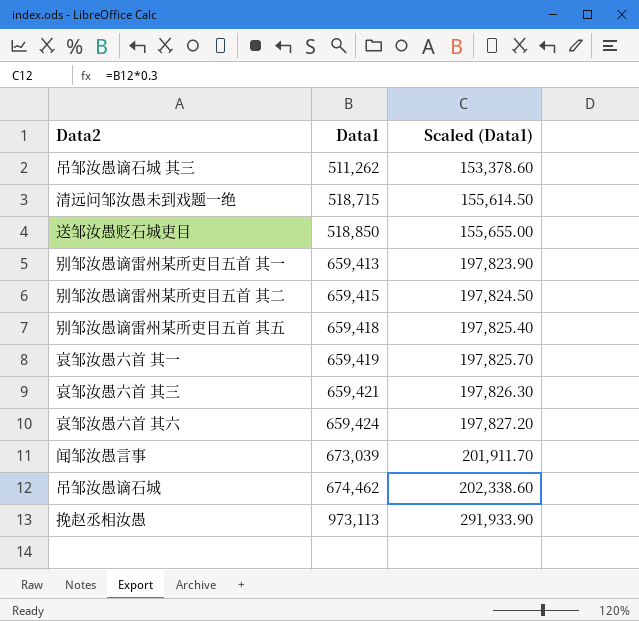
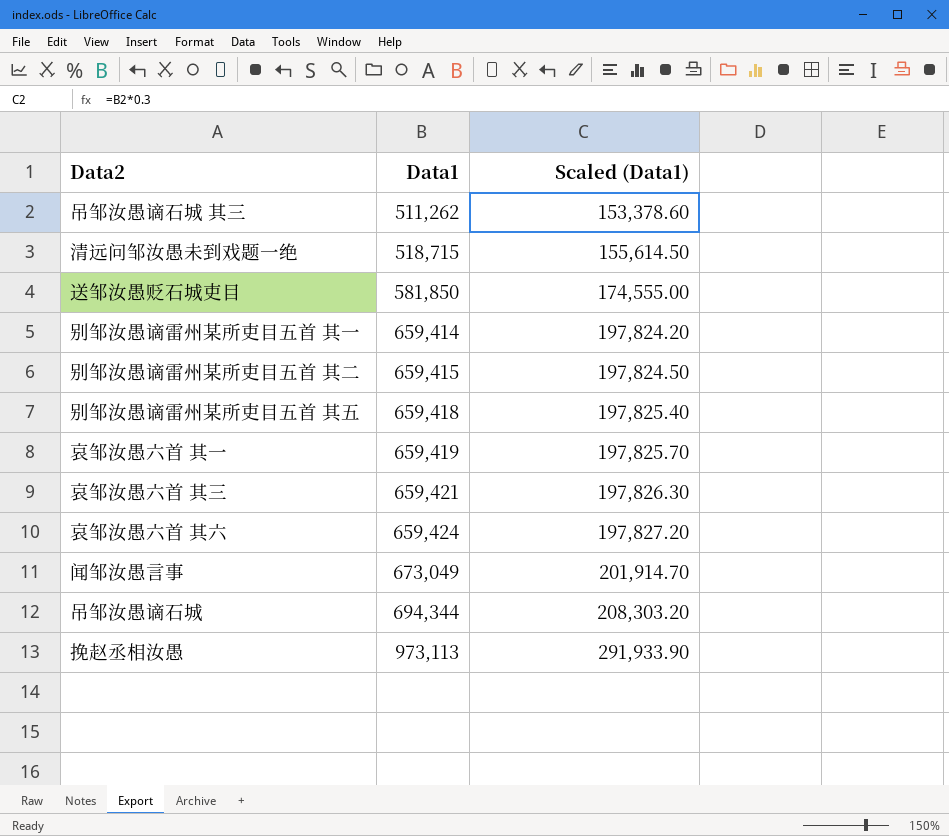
送邹汝愚贬石城吏目 | Data1: 518,850 -> 581,850
送邹汝愚贬石城吏目 | Scaled (Data1): 155,655.00 -> 174,555.00
别邹汝愚谪雷州某所吏目五首 其一 | Data1: 659,413 -> 659,414
别邹汝愚谪雷州某所吏目五首 其一 | Scaled (Data1): 197,823.90 -> 197,824.20
闻邹汝愚言事 | Data1: 673,039 -> 673,049
闻邹汝愚言事 | Scaled (Data1): 201,911.70 -> 201,914.70
吊邹汝愚谪石城 | Data1: 674,462 -> 694,344
吊邹汝愚谪石城 | Scaled (Data1): 202,338.60 -> 208,303.20

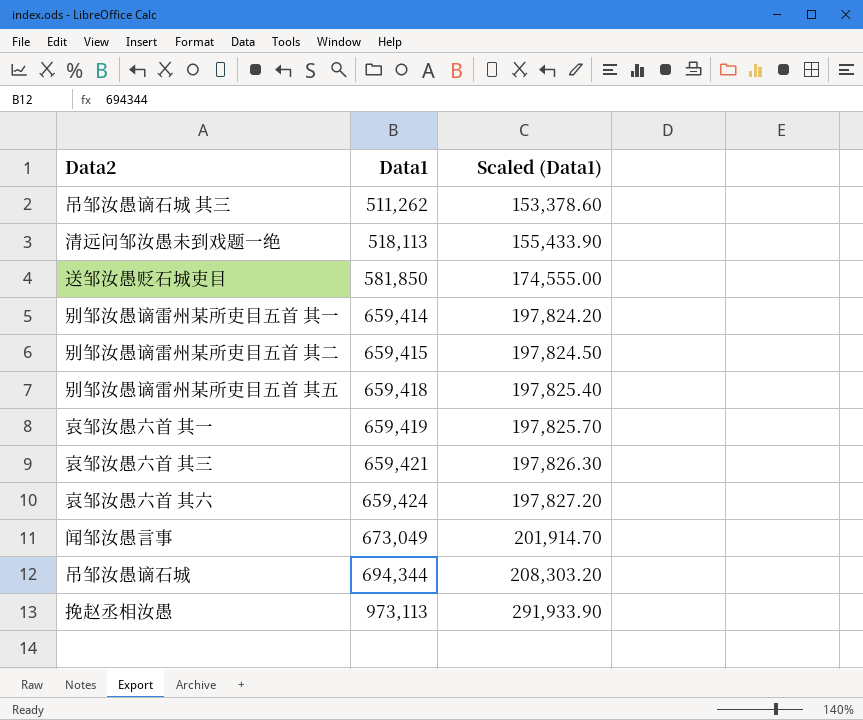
清远问邹汝愚未到戏题一绝 | Data1: 518,715 -> 518,113
清远问邹汝愚未到戏题一绝 | Scaled (Data1): 155,614.50 -> 155,433.90

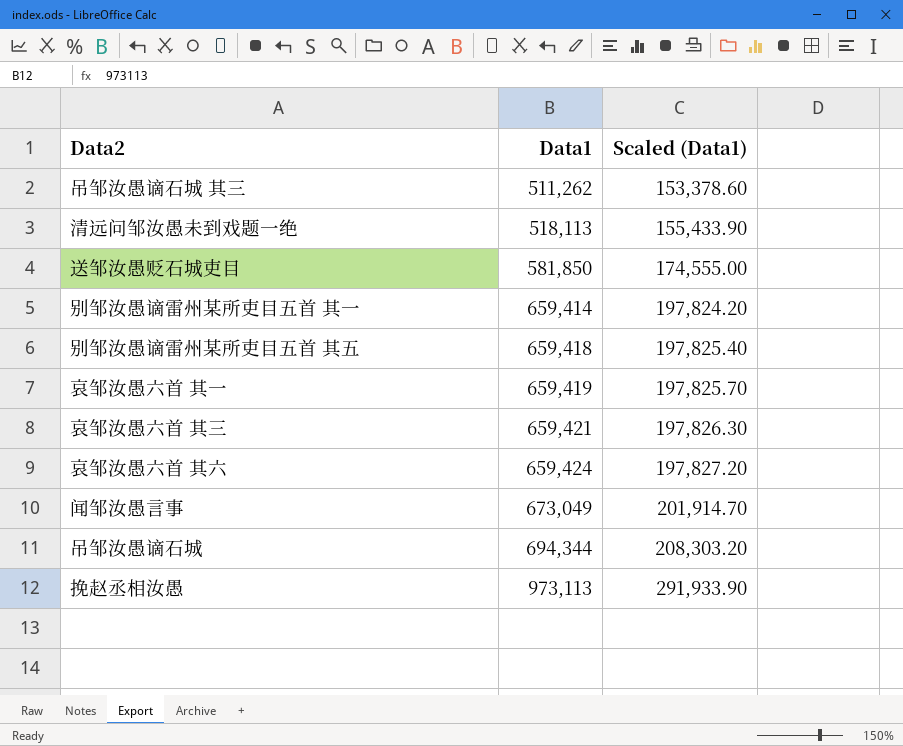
row 别邹汝愚谪雷州某所吏目五首 其二: 659,415 | 197,824.50 -> none

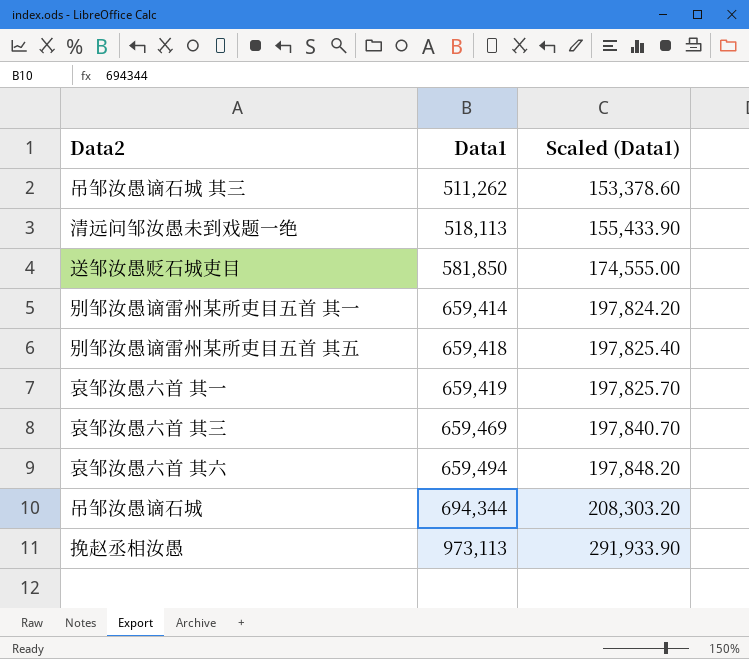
row 闻邹汝愚言事: 673,049 | 201,914.70 -> none
哀邹汝愚六首 其三 | Data1: 659,421 -> 659,469
哀邹汝愚六首 其三 | Scaled (Data1): 197,826.30 -> 197,840.70
哀邹汝愚六首 其六 | Data1: 659,424 -> 659,494
哀邹汝愚六首 其六 | Scaled (Data1): 197,827.20 -> 197,848.20

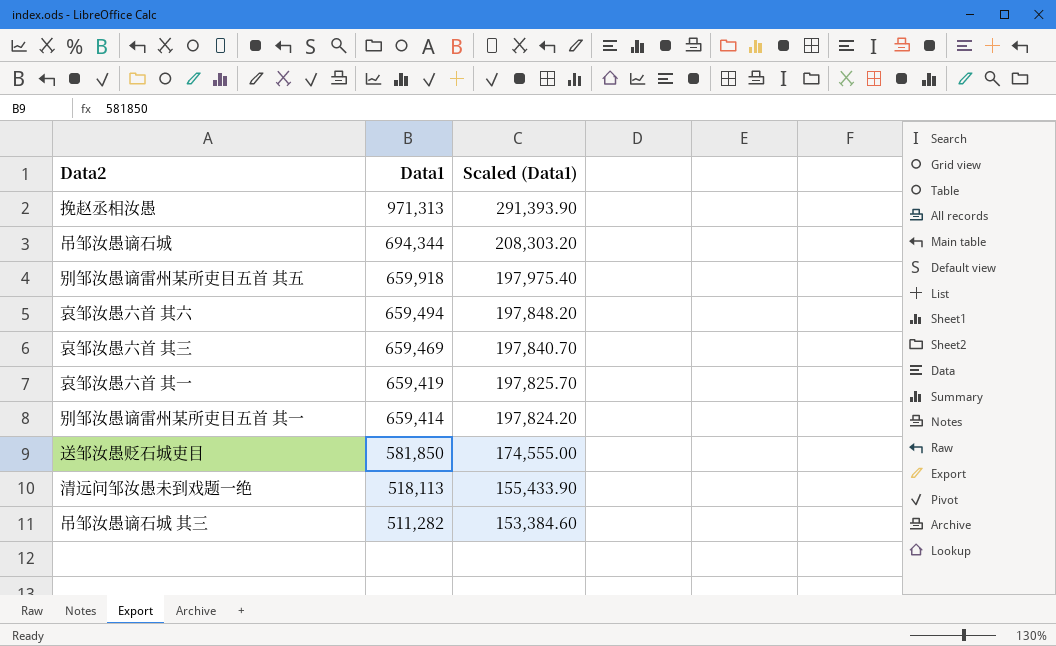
row order: Data1 ascending -> Data1 descending
挽赵丞相汝愚 | Data1: 973,113 -> 971,313
挽赵丞相汝愚 | Scaled (Data1): 291,933.90 -> 291,393.90
别邹汝愚谪雷州某所吏目五首 其五 | Data1: 659,418 -> 659,918
别邹汝愚谪雷州某所吏目五首 其五 | Scaled (Data1): 197,825.40 -> 197,975.40
吊邹汝愚谪石城 其三 | Data1: 511,262 -> 511,282
吊邹汝愚谪石城 其三 | Scaled (Data1): 153,378.60 -> 153,384.60

